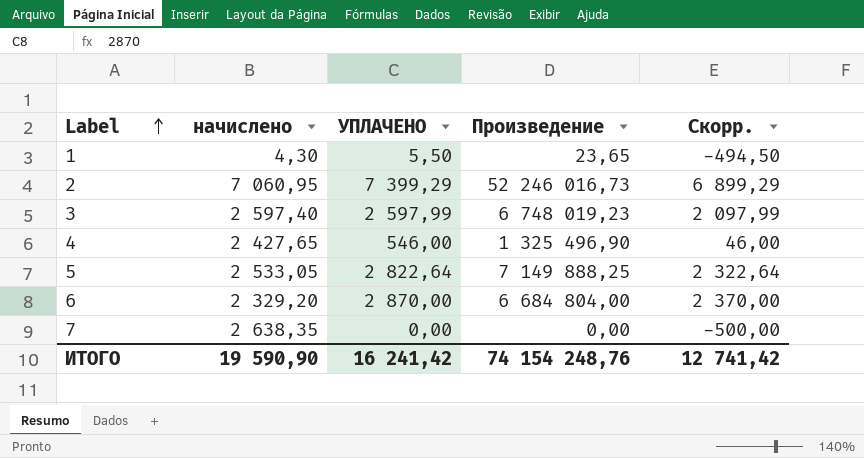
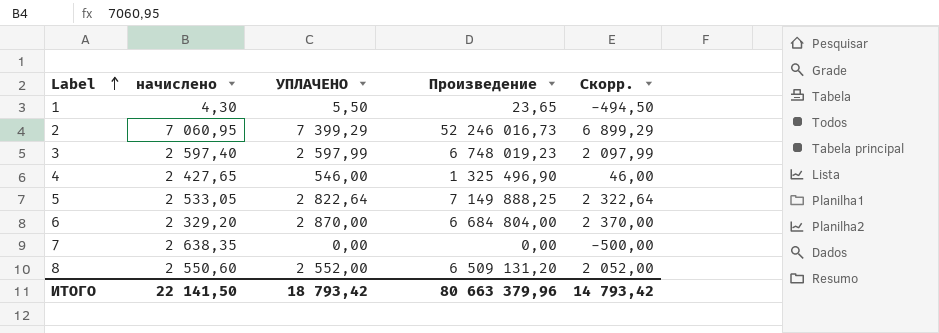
row 8: none -> 2 550,60 | 2 552,00 | 6 509 131,20 | 2 052,00
ИТОГО | начислено: 19 590,90 -> 22 141,50
ИТОГО | УПЛАЧЕНО: 16 241,42 -> 18 793,42
ИТОГО | Произведение: 74 154 248,76 -> 80 663 379,96
ИТОГО | Скорр.: 12 741,42 -> 14 793,42

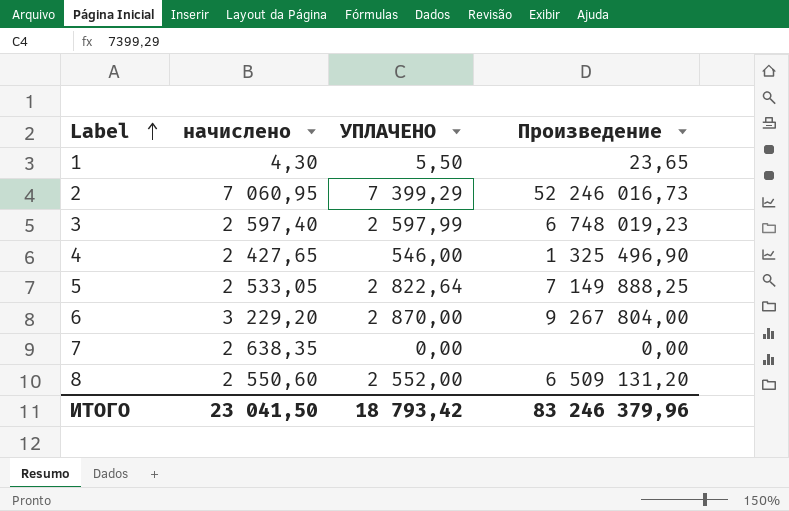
column Скорр. | formula: [УПЛАЧЕНО] - 500 -> none
6 | начислено: 2 329,20 -> 3 229,20
6 | Произведение: 6 684 804,00 -> 9 267 804,00
ИТОГО | начислено: 22 141,50 -> 23 041,50
ИТОГО | Произведение: 80 663 379,96 -> 83 246 379,96

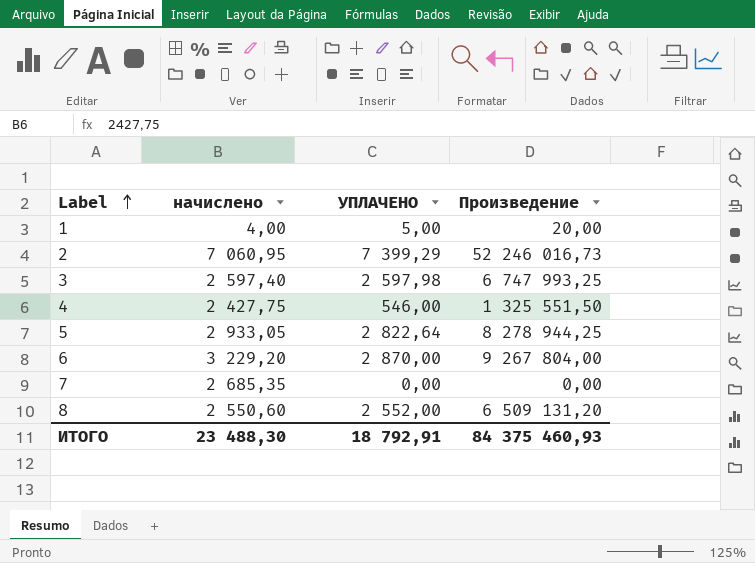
1 | начислено: 4,30 -> 4,00
1 | УПЛАЧЕНО: 5,50 -> 5,00
1 | Произведение: 23,65 -> 20,00
3 | УПЛАЧЕНО: 2 597,99 -> 2 597,98
3 | Произведение: 6 748 019,23 -> 6 747 993,25
4 | начислено: 2 427,65 -> 2 427,75
4 | Произведение: 1 325 496,90 -> 1 325 551,50
5 | начислено: 2 533,05 -> 2 933,05
5 | Произведение: 7 149 888,25 -> 8 278 944,25
7 | начислено: 2 638,35 -> 2 685,35
ИТОГО | начислено: 23 041,50 -> 23 488,30
ИТОГО | УПЛАЧЕНО: 18 793,42 -> 18 792,91
ИТОГО | Произведение: 83 246 379,96 -> 84 375 460,93

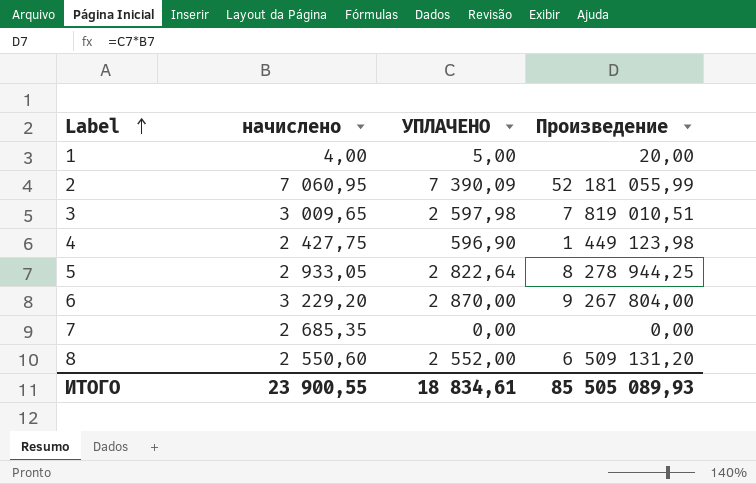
2 | УПЛАЧЕНО: 7 399,29 -> 7 390,09
2 | Произведение: 52 246 016,73 -> 52 181 055,99
3 | начислено: 2 597,40 -> 3 009,65
3 | Произведение: 6 747 993,25 -> 7 819 010,51
4 | УПЛАЧЕНО: 546,00 -> 596,90
4 | Произведение: 1 325 551,50 -> 1 449 123,98
ИТОГО | начислено: 23 488,30 -> 23 900,55
ИТОГО | УПЛАЧЕНО: 18 792,91 -> 18 834,61
ИТОГО | Произведение: 84 375 460,93 -> 85 505 089,93

